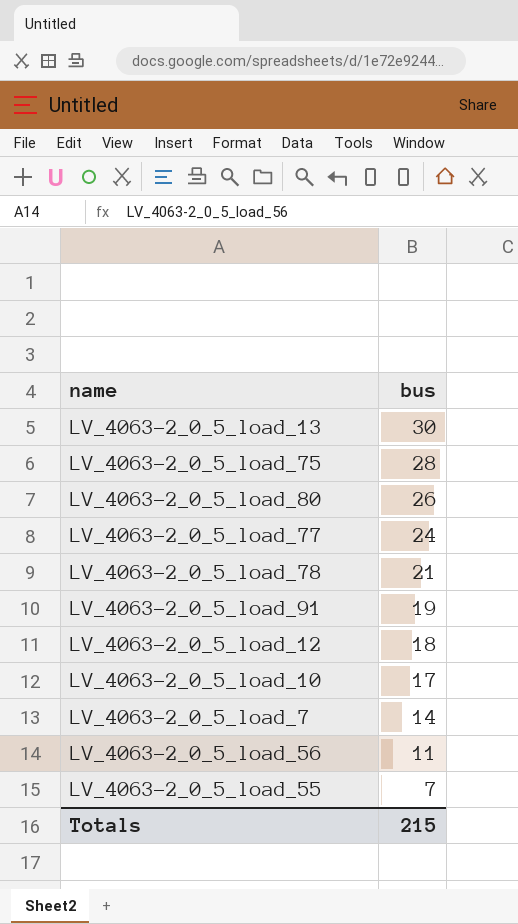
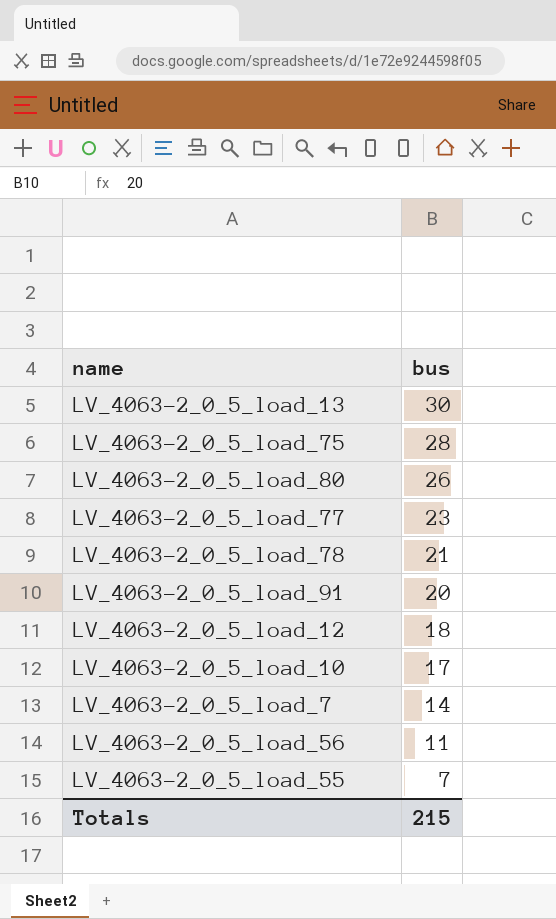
LV_4063-2_0_5_load_77 | bus: 24 -> 23
LV_4063-2_0_5_load_91 | bus: 19 -> 20

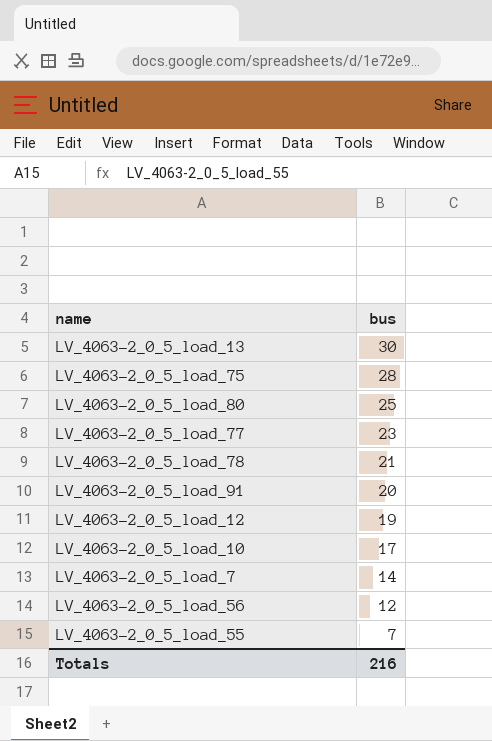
LV_4063-2_0_5_load_80 | bus: 26 -> 25
LV_4063-2_0_5_load_12 | bus: 18 -> 19
LV_4063-2_0_5_load_56 | bus: 11 -> 12
Totals | bus: 215 -> 216

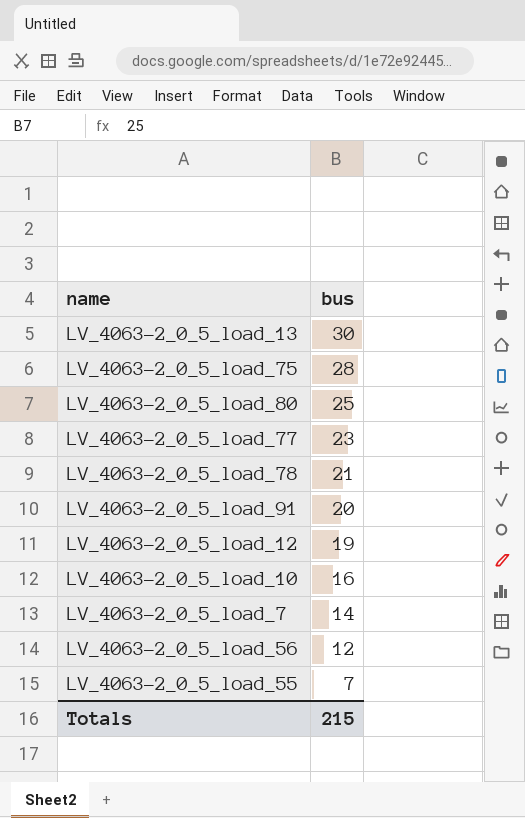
LV_4063-2_0_5_load_10 | bus: 17 -> 16
Totals | bus: 216 -> 215

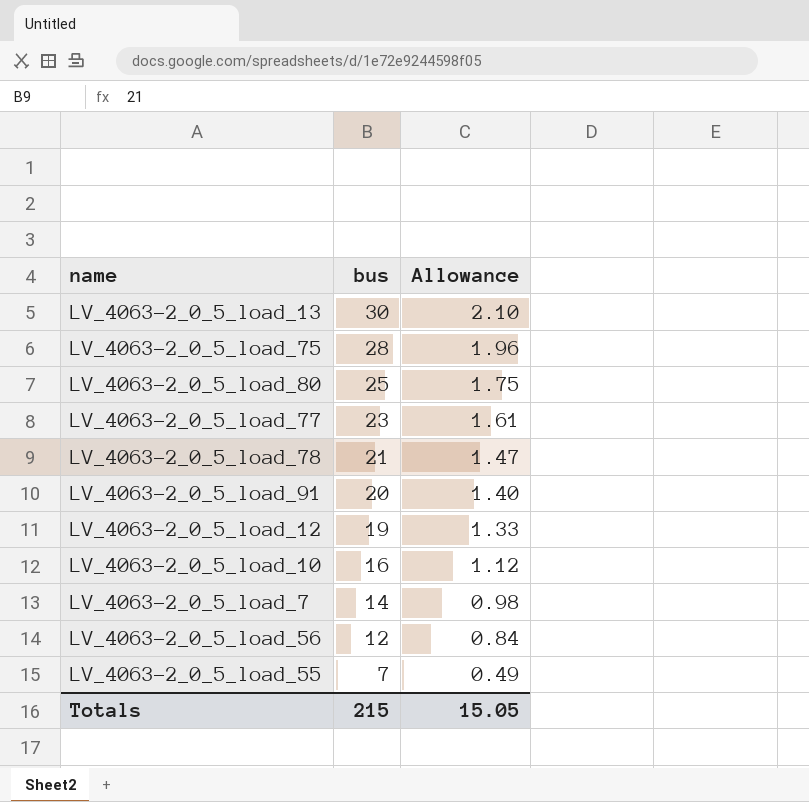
column Allowance | formula: none -> [bus] * 0.07

